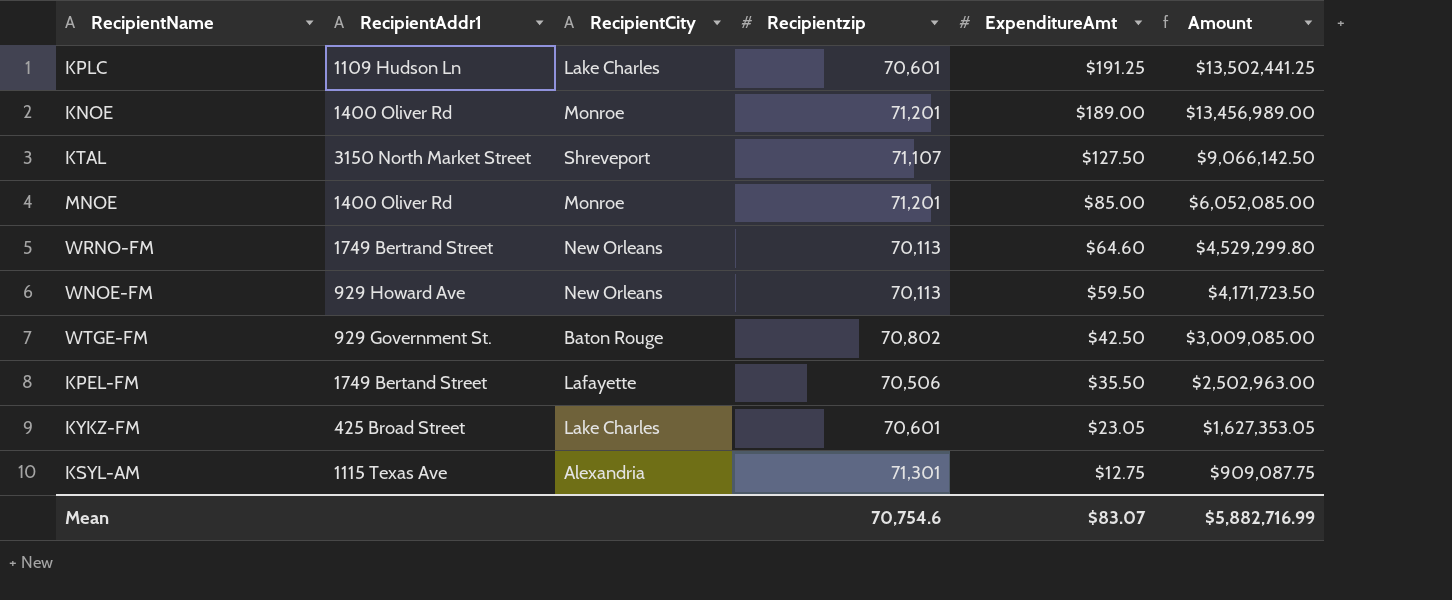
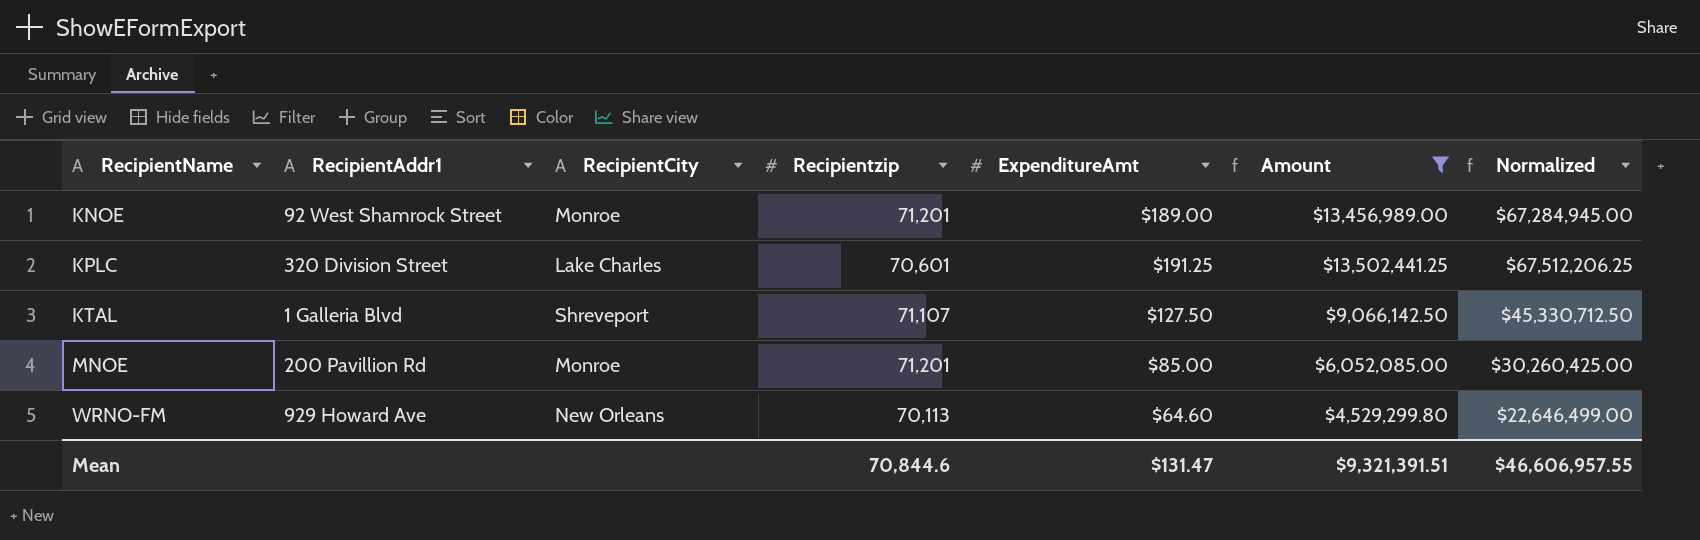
filter: none -> Amount >= $4,529,299.80
row order: ExpenditureAmt descending -> RecipientName ascending
column Normalized | formula: none -> [Amount] * 5
KNOE | RecipientAddr1: 1400 Oliver Rd -> 92 West Shamrock Street
KPLC | RecipientAddr1: 1109 Hudson Ln -> 320 Division Street
KTAL | RecipientAddr1: 3150 North Market Street -> 1 Galleria Blvd
MNOE | RecipientAddr1: 1400 Oliver Rd -> 200 Pavillion Rd
WRNO-FM | RecipientAddr1: 1749 Bertrand Street -> 929 Howard Ave
Mean | Recipientzip: 70,754.6 -> 70,844.6
Mean | ExpenditureAmt: $83.07 -> $131.47
Mean | Amount: $5,882,716.99 -> $9,321,391.51

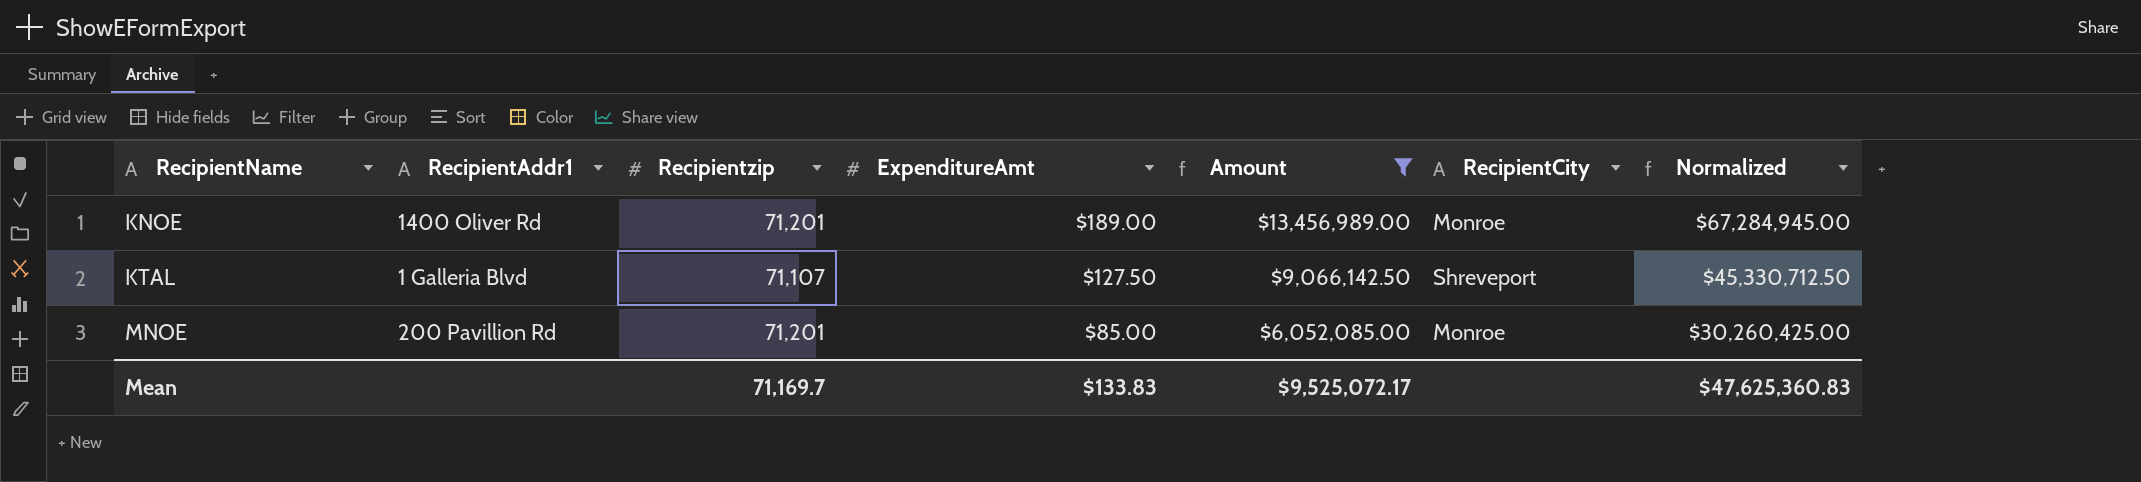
column RecipientCity | position: 3 -> 6
row KPLC: 320 Division Street | Lake Charles | 70,601 | $191.25 | $13,502,441.25 | $67,512,206.25 -> none
row WRNO-FM: 929 Howard Ave | New Orleans | 70,113 | $64.60 | $4,529,299.80 | $22,646,499.00 -> none
KNOE | RecipientAddr1: 92 West Shamrock Street -> 1400 Oliver Rd
Mean | Recipientzip: 70,844.6 -> 71,169.7
Mean | ExpenditureAmt: $131.47 -> $133.83
Mean | Amount: $9,321,391.51 -> $9,525,072.17
Mean | Normalized: $46,606,957.55 -> $47,625,360.83

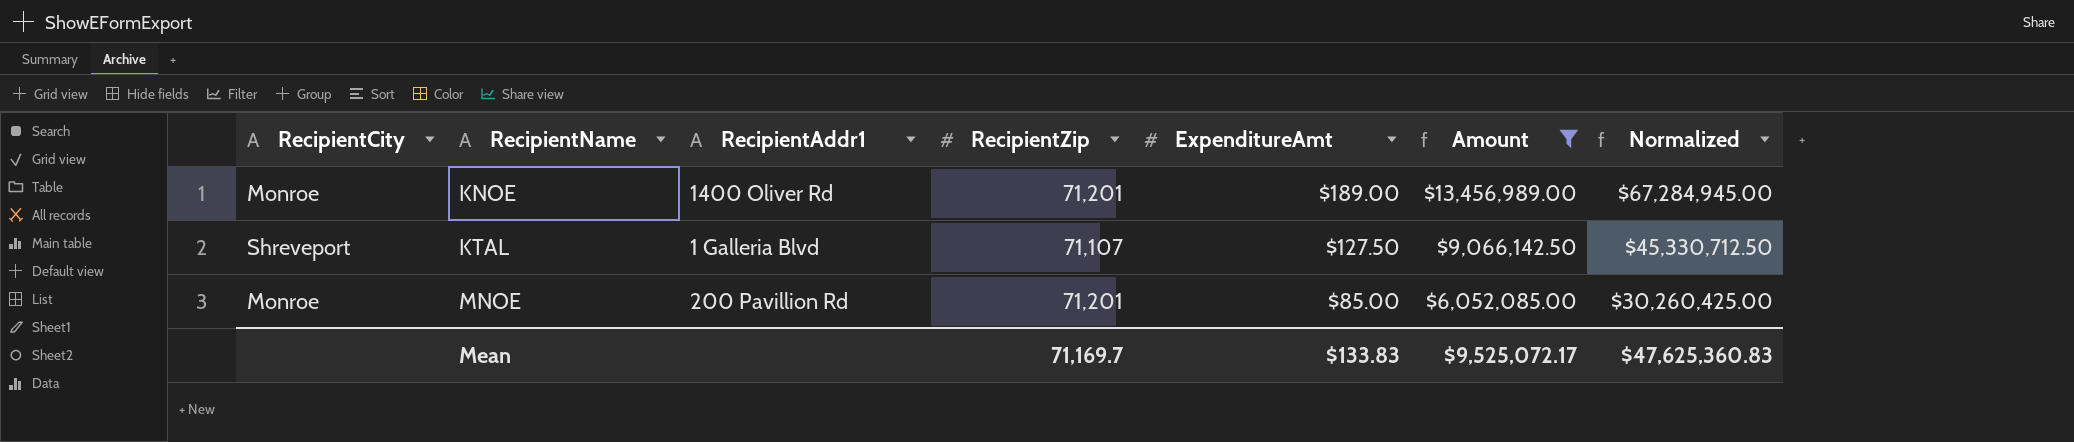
column RecipientCity | position: 6 -> 1
column name: Recipientzip -> RecipientZip

